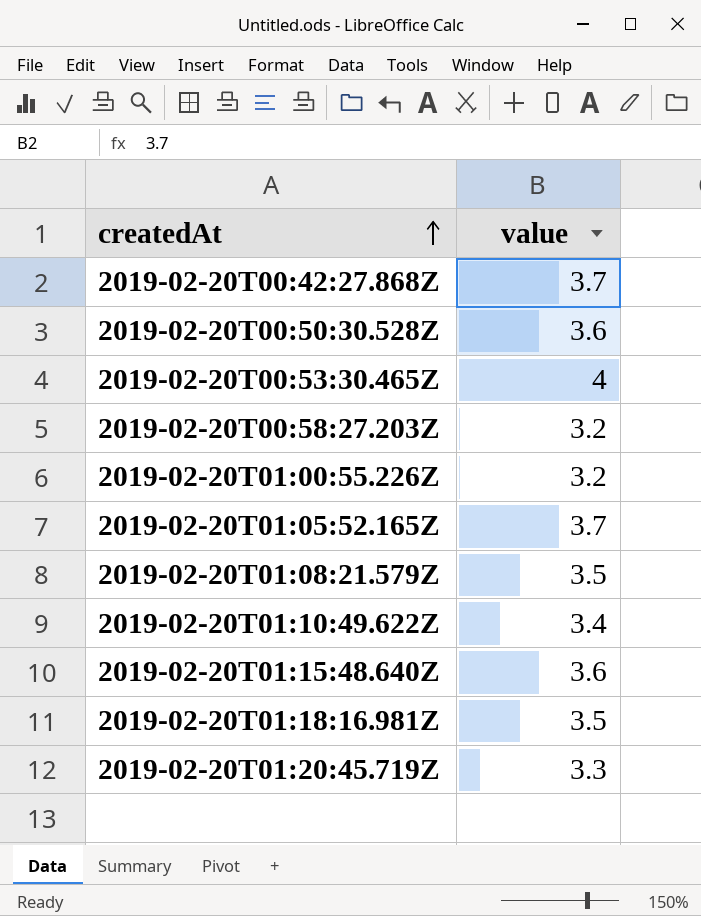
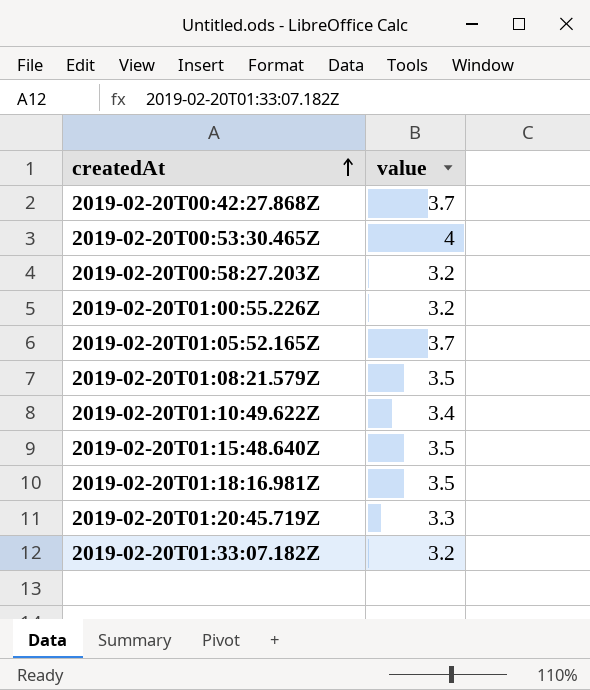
row 2019-02-20T00:50:30.528Z: 3.6 -> none
2019-02-20T01:15:48.640Z | value: 3.6 -> 3.5
row 2019-02-20T01:33:07.182Z: none -> 3.2

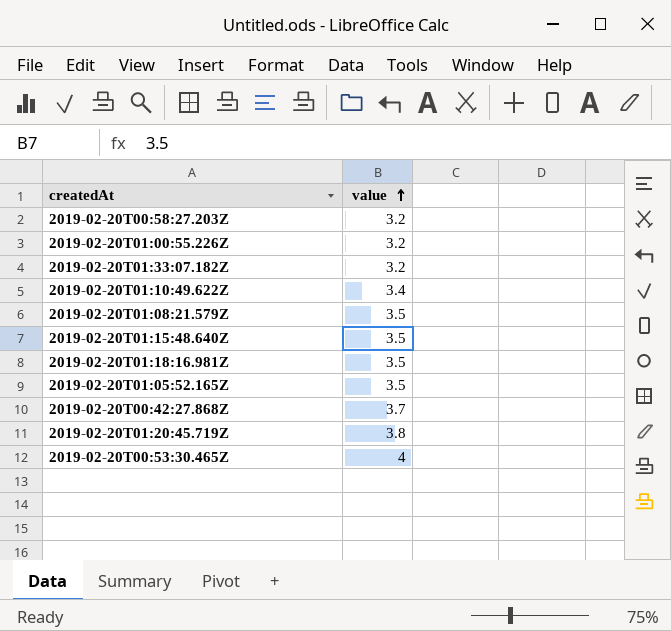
row order: createdAt ascending -> value ascending
2019-02-20T01:05:52.165Z | value: 3.7 -> 3.5
2019-02-20T01:20:45.719Z | value: 3.3 -> 3.8

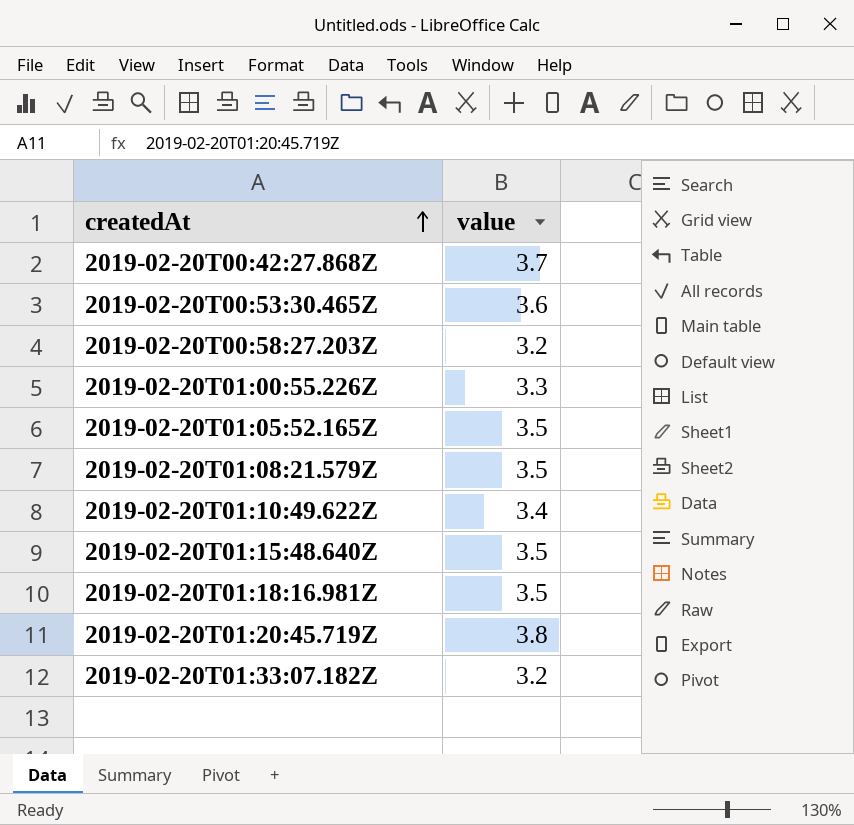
row order: value ascending -> createdAt ascending
2019-02-20T00:53:30.465Z | value: 4 -> 3.6
2019-02-20T01:00:55.226Z | value: 3.2 -> 3.3

